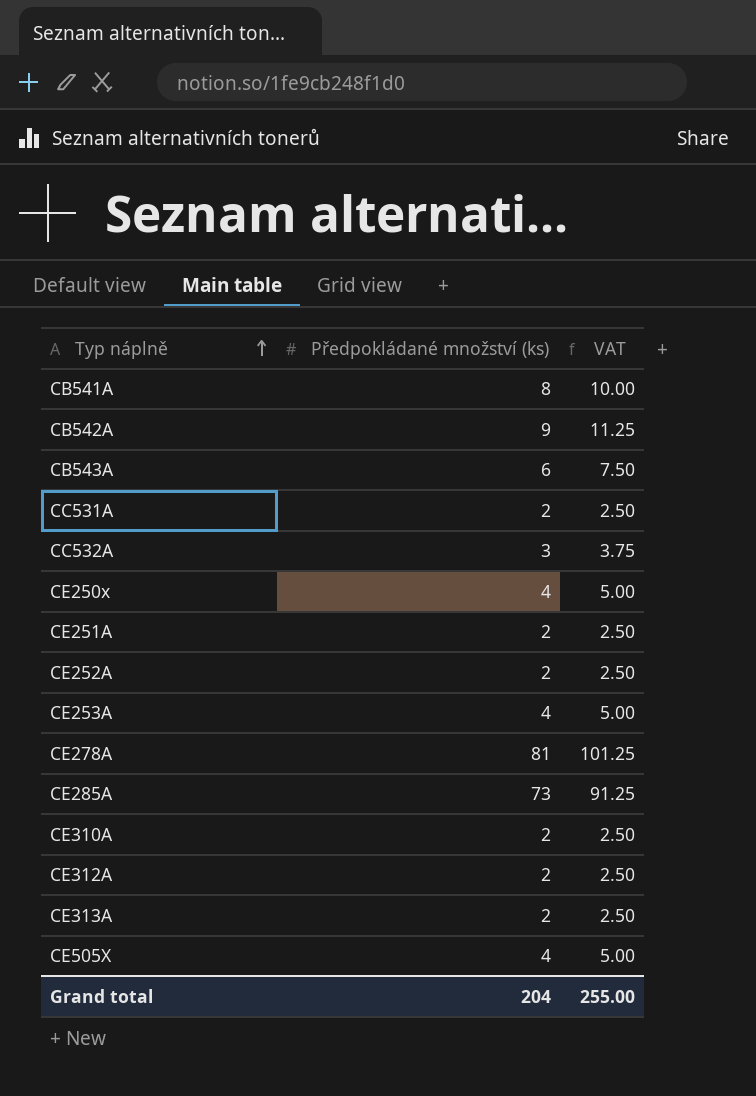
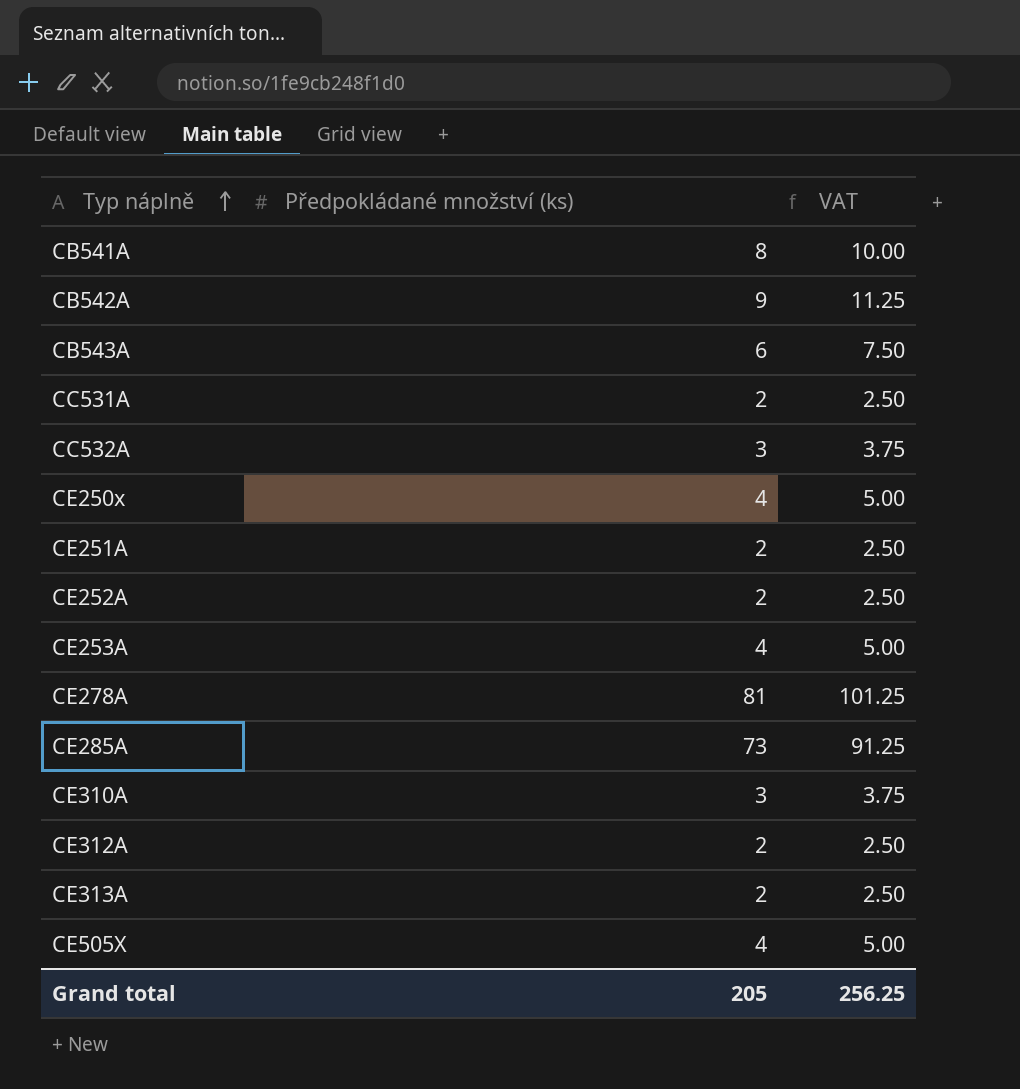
CE310A | Předpokládané množství (ks): 2 -> 3
CE310A | VAT: 2.50 -> 3.75
Grand total | Předpokládané množství (ks): 204 -> 205
Grand total | VAT: 255.00 -> 256.25

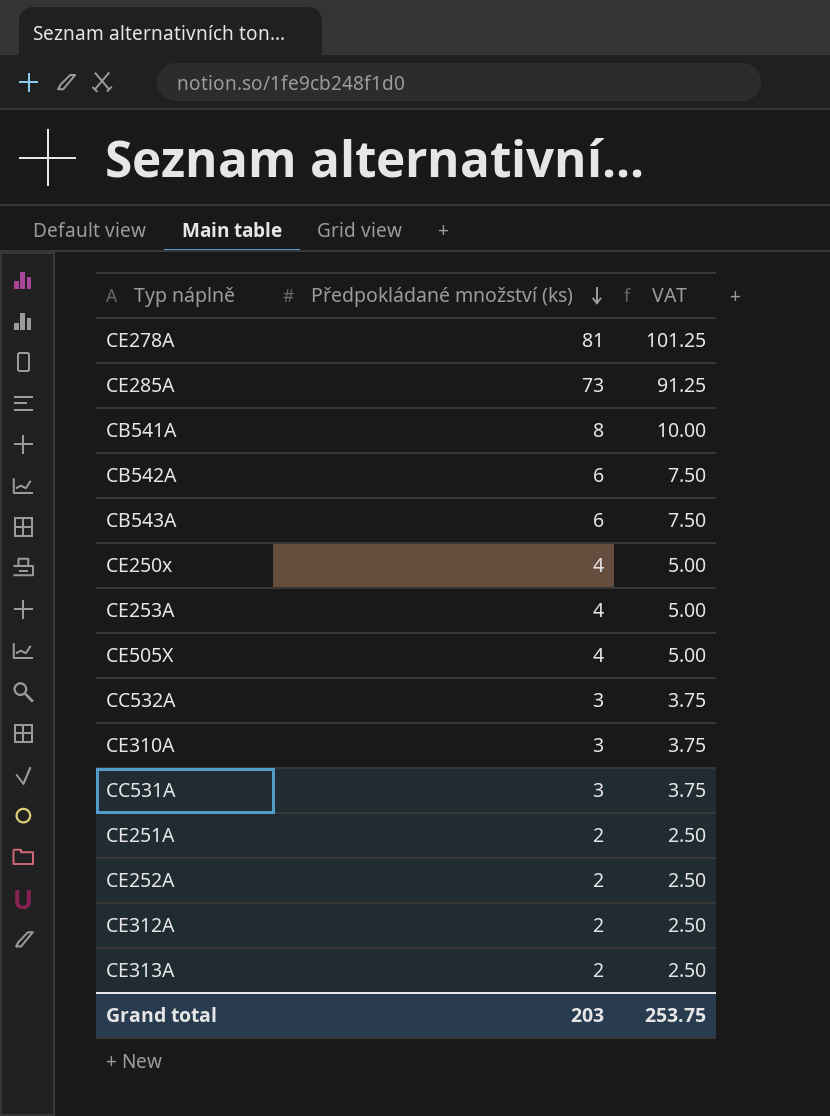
row order: Typ náplně ascending -> Předpokládané množství (ks) descending
CB542A | Předpokládané množství (ks): 9 -> 6
CB542A | VAT: 11.25 -> 7.50
CC531A | Předpokládané množství (ks): 2 -> 3
CC531A | VAT: 2.50 -> 3.75
Grand total | Předpokládané množství (ks): 205 -> 203
Grand total | VAT: 256.25 -> 253.75

